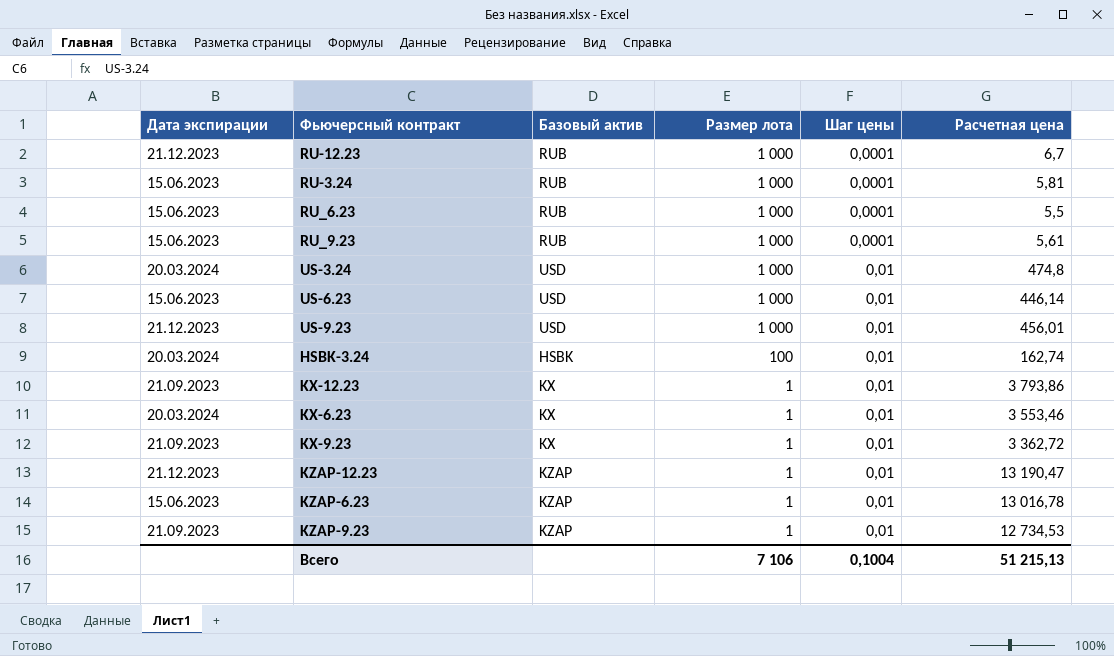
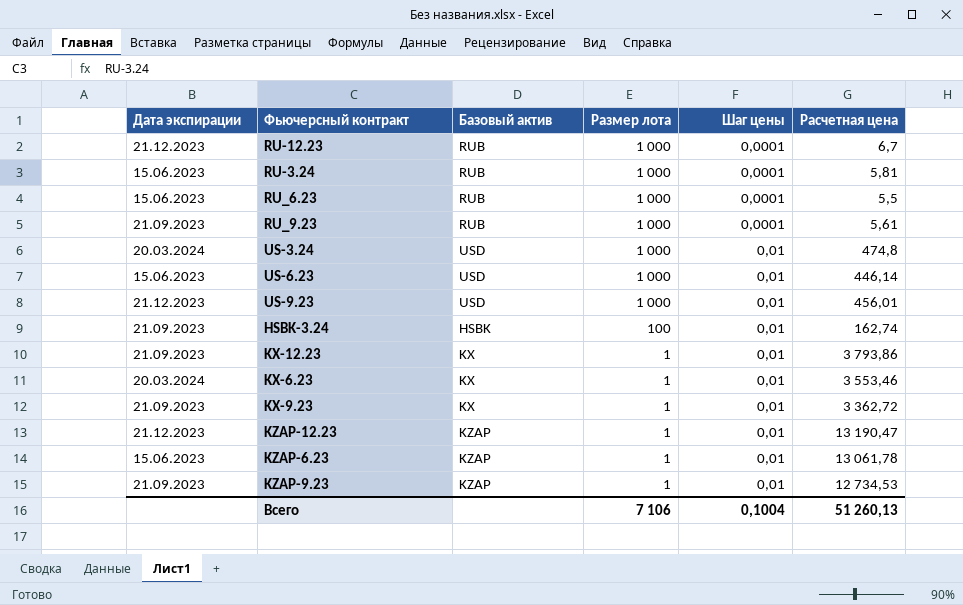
RU_9.23 | Дата экспирации: 15.06.2023 -> 21.09.2023
HSBK-3.24 | Дата экспирации: 20.03.2024 -> 21.09.2023
KZAP-6.23 | Расчетная цена: 13 016,78 -> 13 061,78
Всего | Расчетная цена: 51 215,13 -> 51 260,13

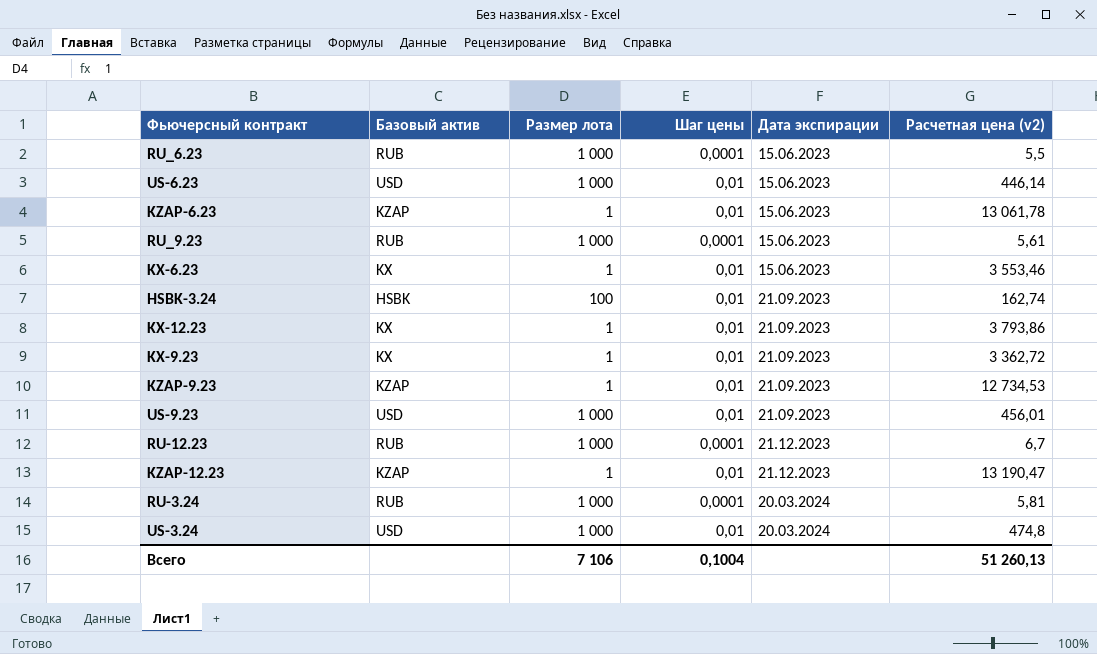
row order: Размер лота descending -> Дата экспирации ascending
column Дата экспирации | position: 1 -> 5
column name: Расчетная цена -> Расчетная цена (v2)
RU_9.23 | Дата экспирации: 21.09.2023 -> 15.06.2023
KX-6.23 | Дата экспирации: 20.03.2024 -> 15.06.2023
US-9.23 | Дата экспирации: 21.12.2023 -> 21.09.2023
RU-3.24 | Дата экспирации: 15.06.2023 -> 20.03.2024

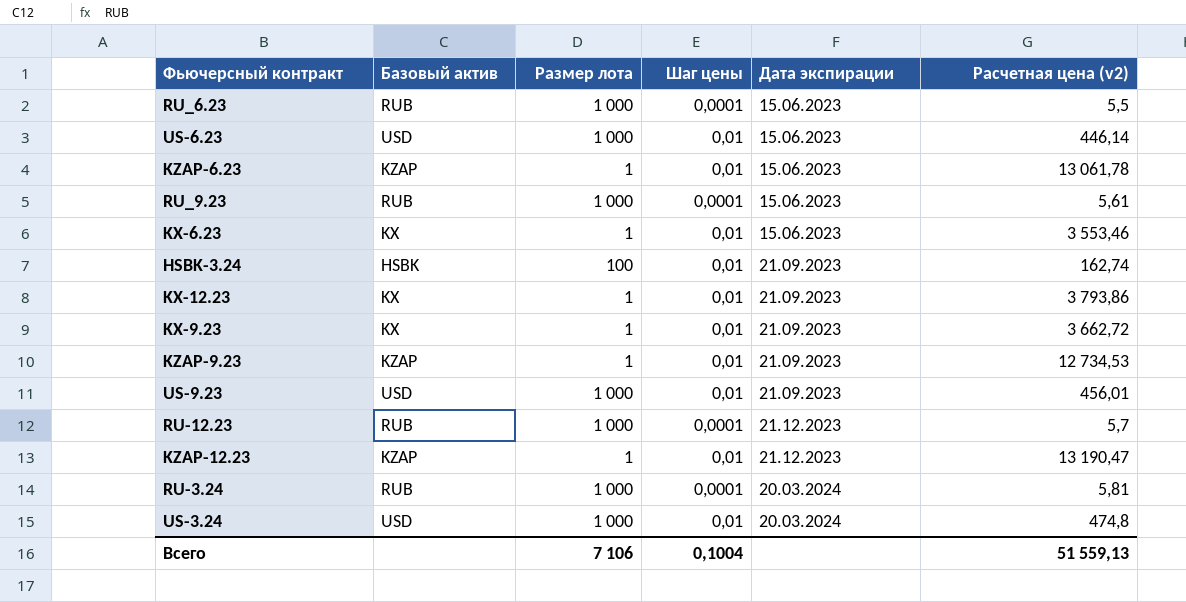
KX-9.23 | Расчетная цена (v2): 3 362,72 -> 3 662,72
RU-12.23 | Расчетная цена (v2): 6,7 -> 5,7
Всего | Расчетная цена (v2): 51 260,13 -> 51 559,13

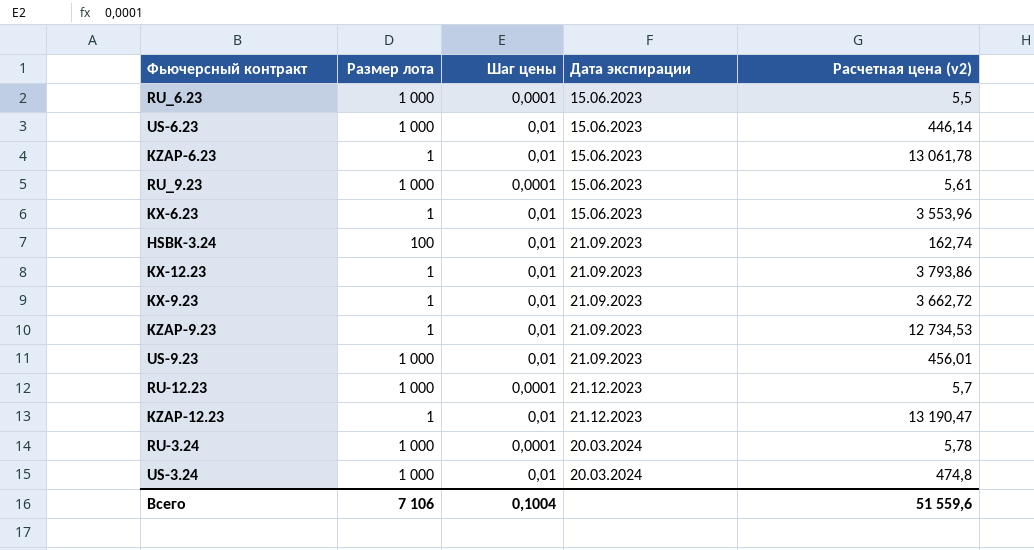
column Базовый актив | position: 2 -> none
KX-6.23 | Расчетная цена (v2): 3 553,46 -> 3 553,96
RU-3.24 | Расчетная цена (v2): 5,81 -> 5,78
Всего | Расчетная цена (v2): 51 559,13 -> 51 559,6

